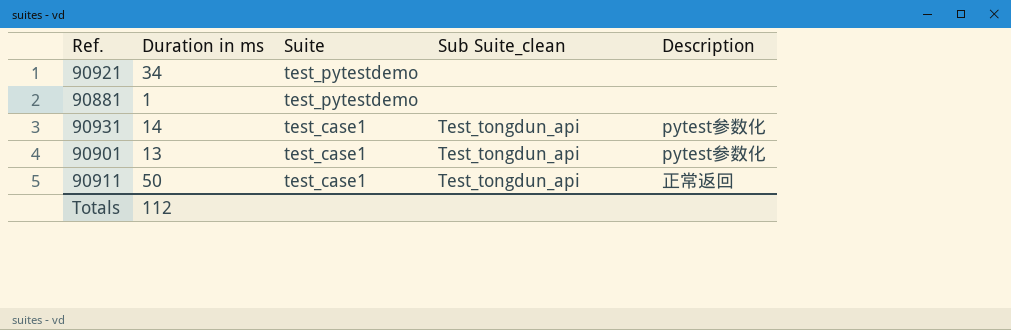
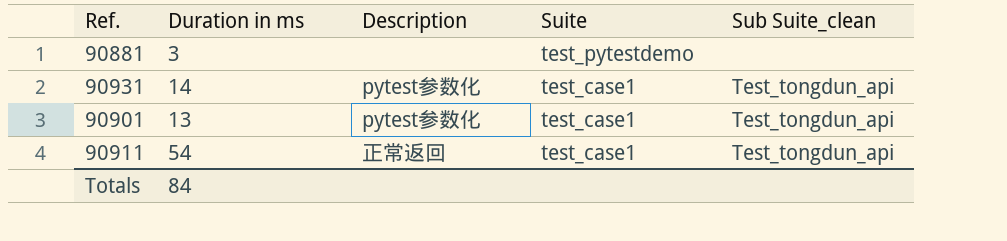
column Description | position: 5 -> 3
row 90921: 34 | test_pytestdemo | none | none -> none
90881 | Duration in ms: 1 -> 3
90911 | Duration in ms: 50 -> 54
Totals | Duration in ms: 112 -> 84

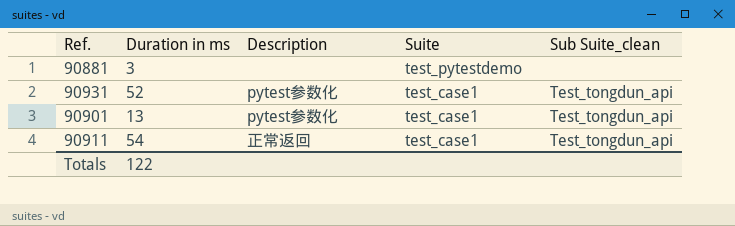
90931 | Duration in ms: 14 -> 52
Totals | Duration in ms: 84 -> 122

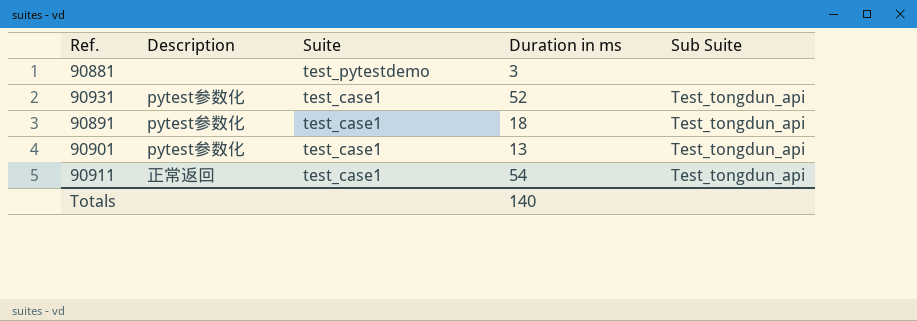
column Duration in ms | position: 2 -> 4
column name: Sub Suite_clean -> Sub Suite
row 90891: none -> pytest参数化 | test_case1 | 18 | Test_tongdun_api
Totals | Duration in ms: 122 -> 140

